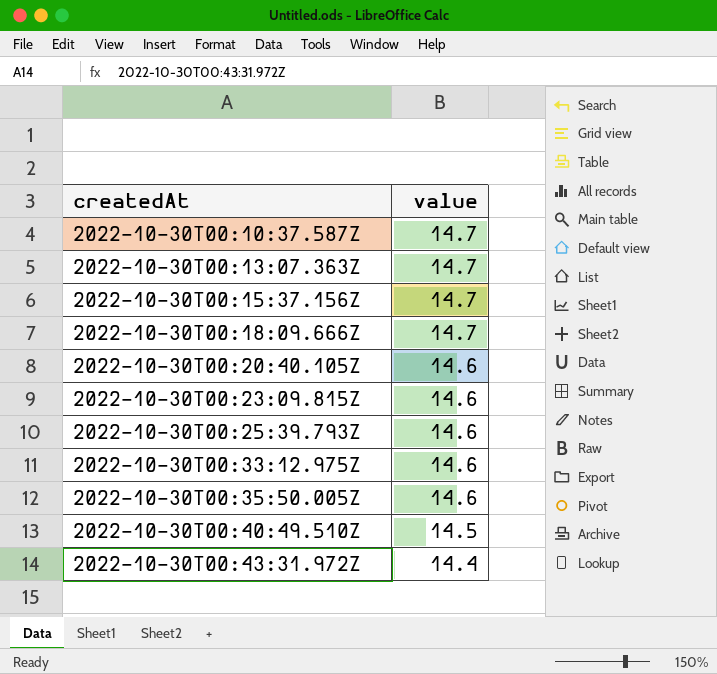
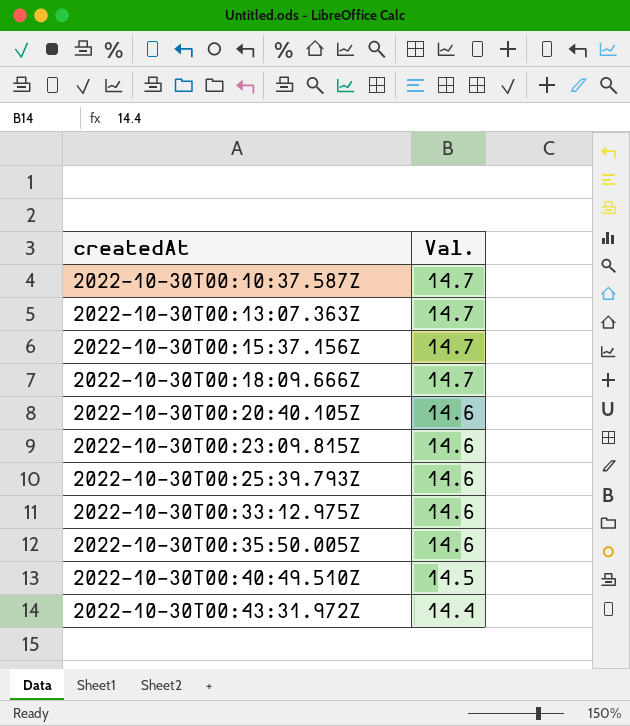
column name: value -> Val.

